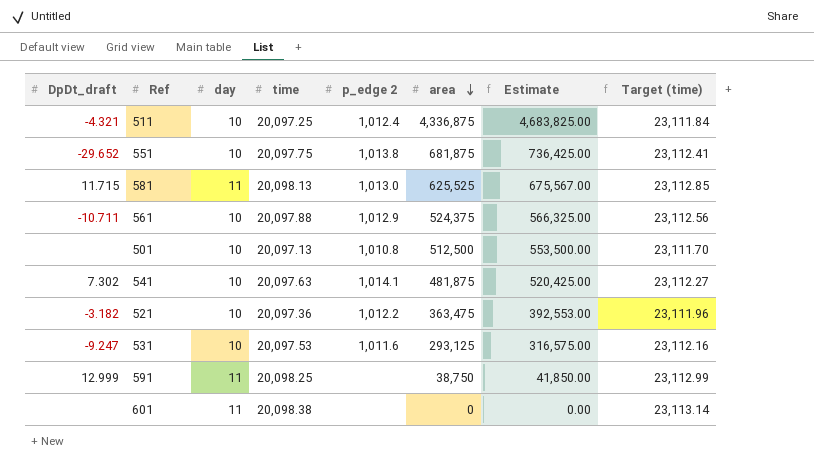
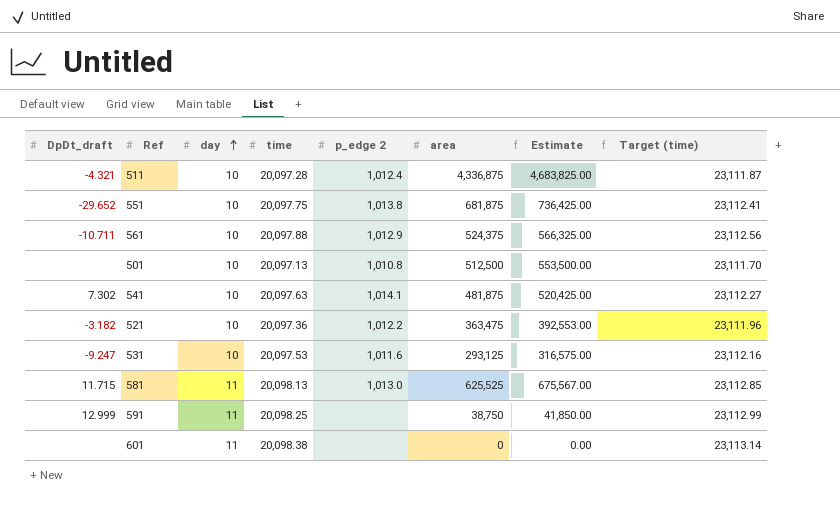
row order: area descending -> day ascending
511 | time: 20,097.25 -> 20,097.28
511 | Target (time): 23,111.84 -> 23,111.87

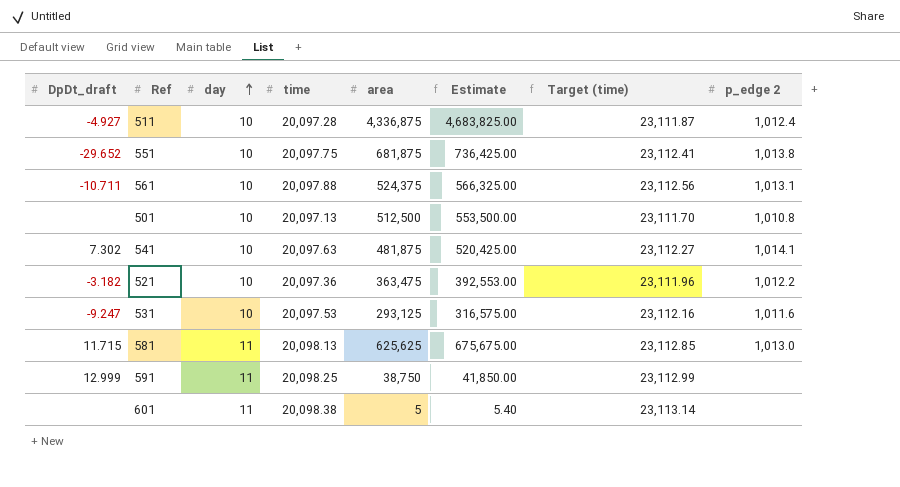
column p_edge 2 | position: 5 -> 8
511 | DpDt_draft: -4.321 -> -4.927
561 | p_edge 2: 1,012.9 -> 1,013.1
581 | area: 625,525 -> 625,625
581 | Estimate: 675,567.00 -> 675,675.00
601 | area: 0 -> 5
601 | Estimate: 0.00 -> 5.40

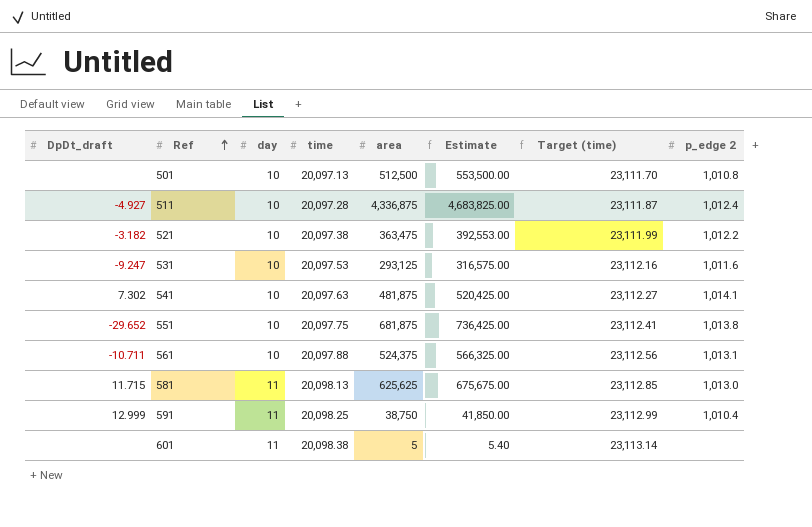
row order: day ascending -> Ref ascending
521 | time: 20,097.36 -> 20,097.38
521 | Target (time): 23,111.96 -> 23,111.99
591 | p_edge 2: none -> 1,010.4

